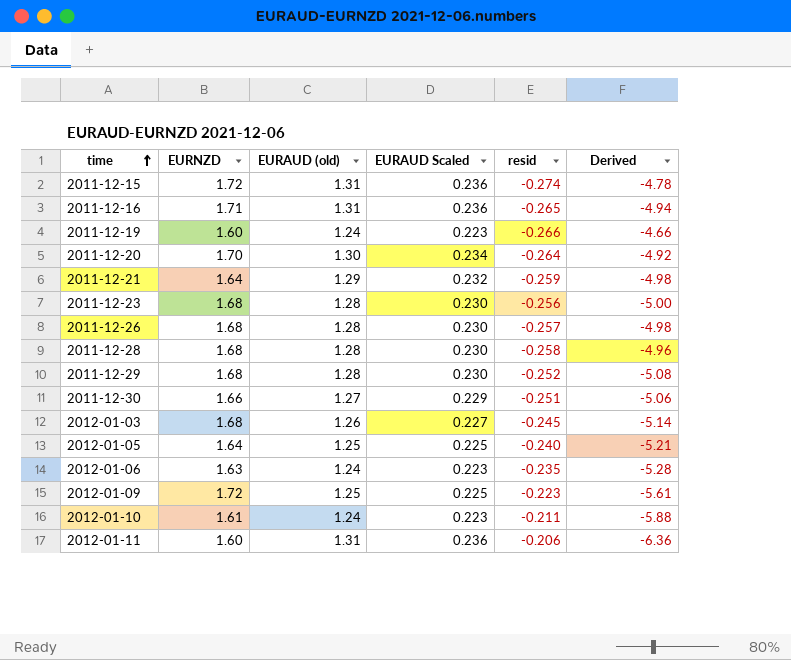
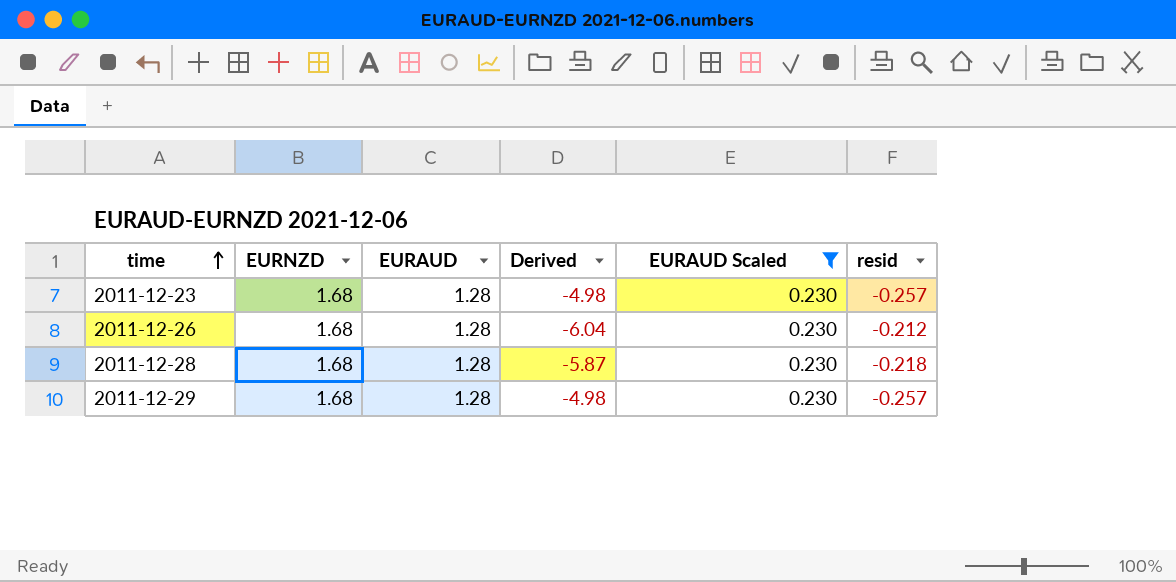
filter: none -> EURAUD Scaled = 0.230
column name: EURAUD (old) -> EURAUD
column Derived | position: 6 -> 4
2011-12-23 | Derived: -5.00 -> -4.98
2011-12-23 | resid: -0.256 -> -0.257
2011-12-26 | Derived: -4.98 -> -6.04
2011-12-26 | resid: -0.257 -> -0.212
2011-12-28 | Derived: -4.96 -> -5.87
2011-12-28 | resid: -0.258 -> -0.218
2011-12-29 | Derived: -5.08 -> -4.98
2011-12-29 | resid: -0.252 -> -0.257

